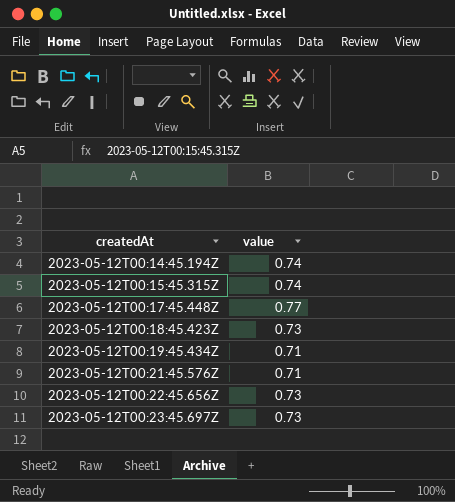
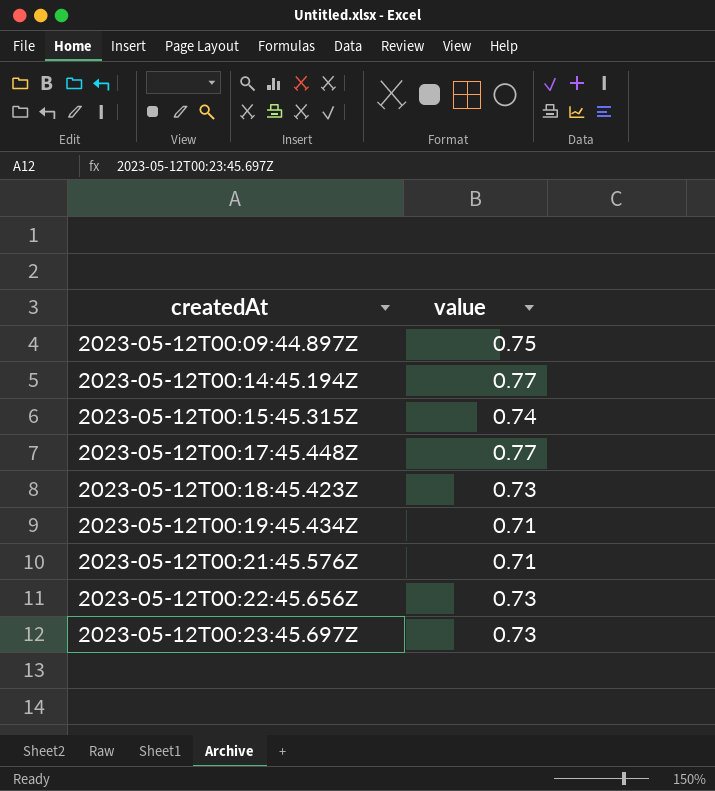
row 2023-05-12T00:09:44.897Z: none -> 0.75
2023-05-12T00:14:45.194Z | value: 0.74 -> 0.77

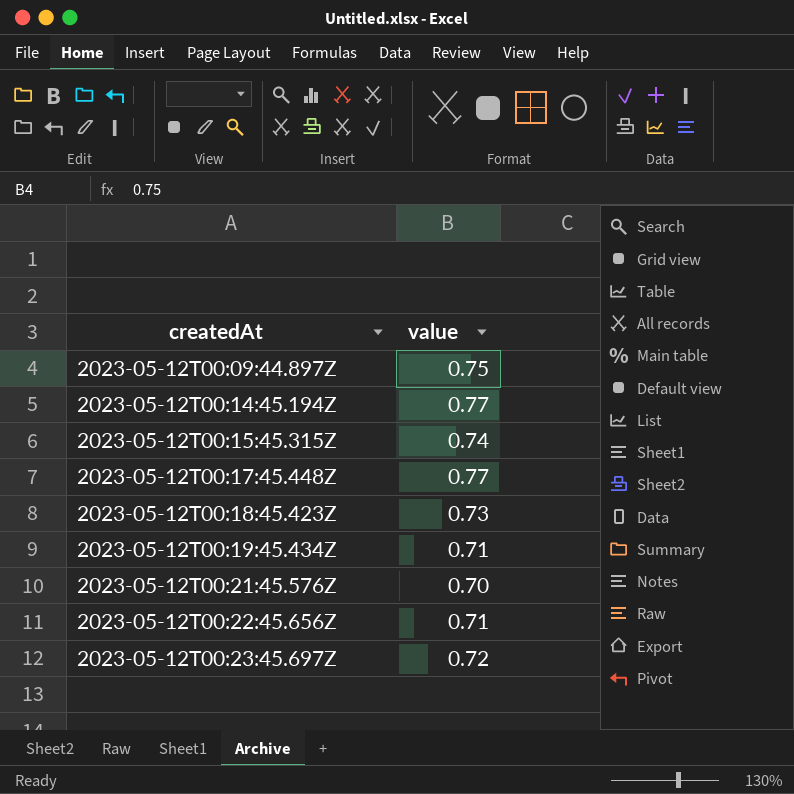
2023-05-12T00:21:45.576Z | value: 0.71 -> 0.70
2023-05-12T00:22:45.656Z | value: 0.73 -> 0.71
2023-05-12T00:23:45.697Z | value: 0.73 -> 0.72

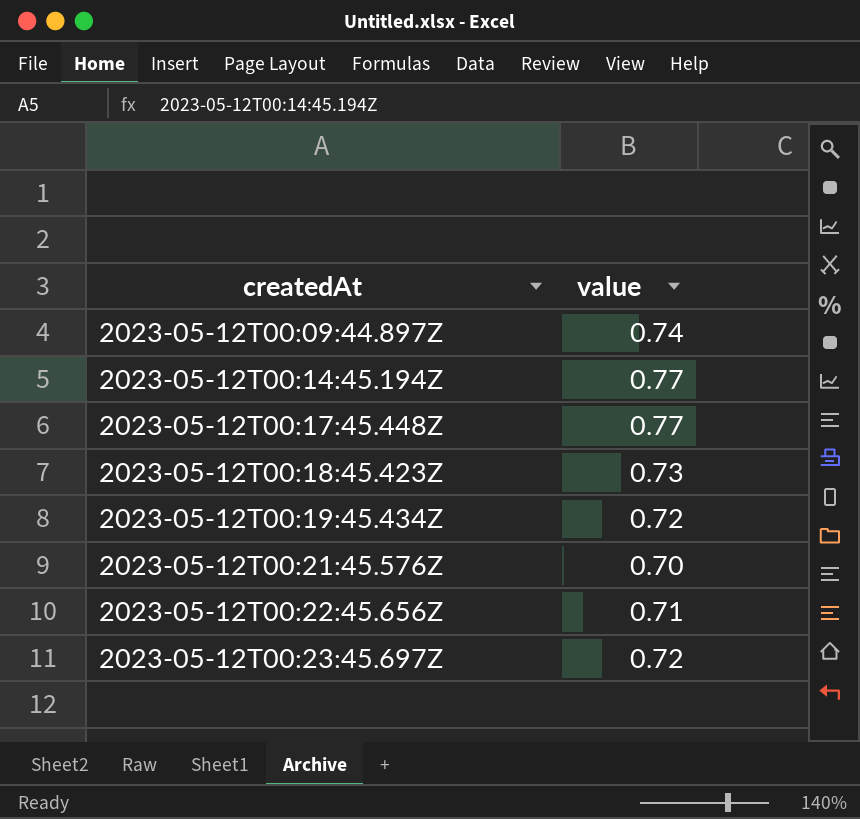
row 2023-05-12T00:15:45.315Z: 0.74 -> none
2023-05-12T00:09:44.897Z | value: 0.75 -> 0.74
2023-05-12T00:19:45.434Z | value: 0.71 -> 0.72

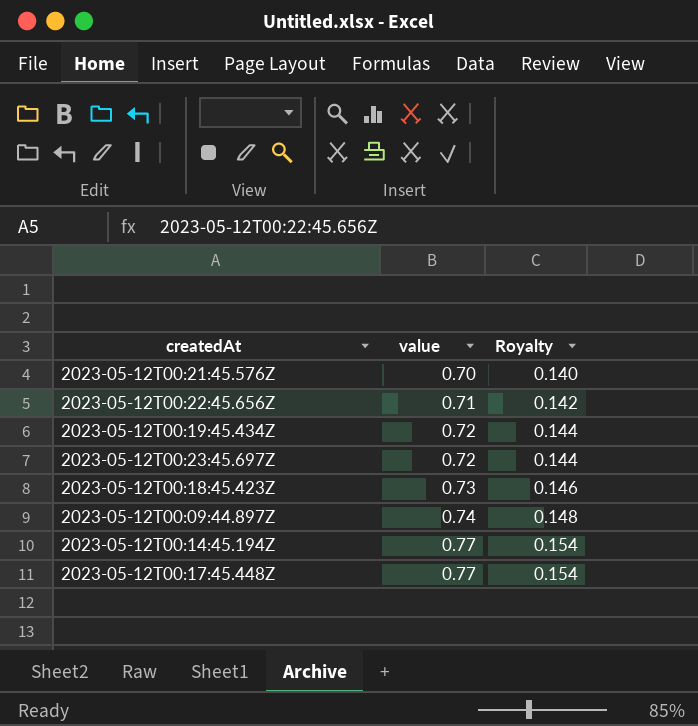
row order: createdAt ascending -> value ascending
column Royalty | formula: none -> [value] * 0.2

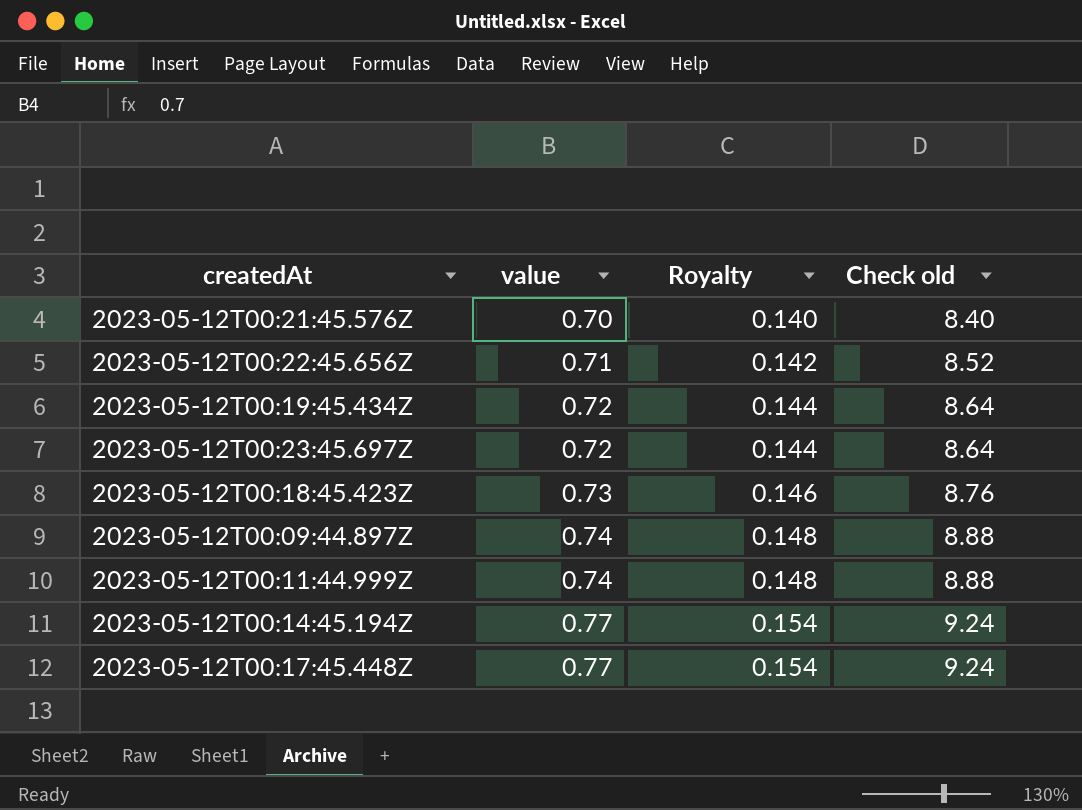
column Check old | formula: none -> [value] * 12
row 2023-05-12T00:11:44.999Z: none -> 0.74 | 0.148 | 8.88

